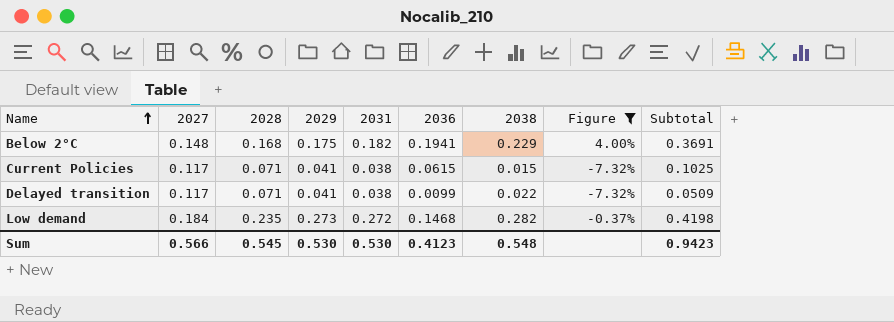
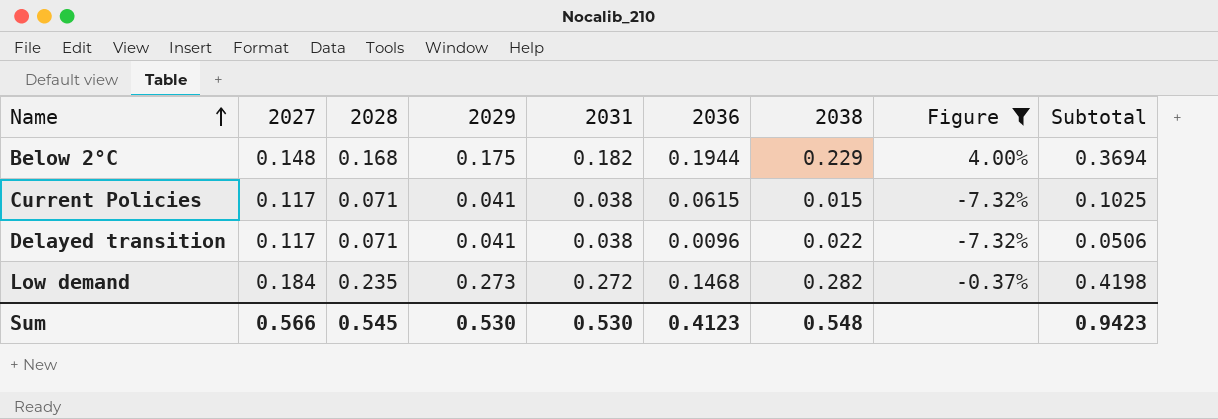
Below 2°C | 2036: 0.1941 -> 0.1944
Below 2°C | Subtotal: 0.3691 -> 0.3694
Delayed transition | 2036: 0.0099 -> 0.0096
Delayed transition | Subtotal: 0.0509 -> 0.0506

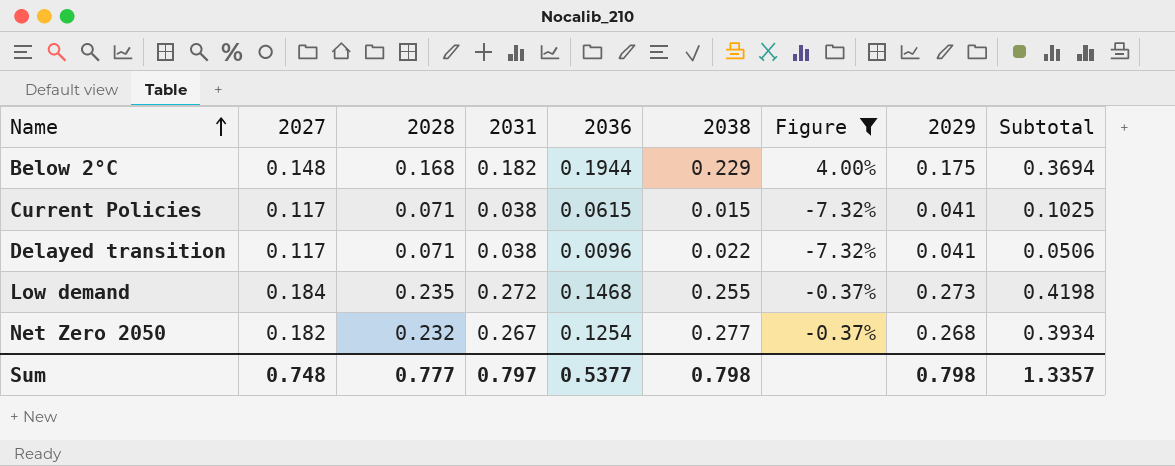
column 2029 | position: 4 -> 8
Low demand | 2038: 0.282 -> 0.255
row Net Zero 2050: none -> 0.182 | 0.232 | 0.267 | 0.1254 | 0.277 | -0.37% | 0.268 | 0.3934
Sum | 2027: 0.566 -> 0.748
Sum | 2028: 0.545 -> 0.777
Sum | 2031: 0.530 -> 0.797
Sum | 2036: 0.4123 -> 0.5377
Sum | 2038: 0.548 -> 0.798
Sum | 2029: 0.530 -> 0.798
Sum | Subtotal: 0.9423 -> 1.3357

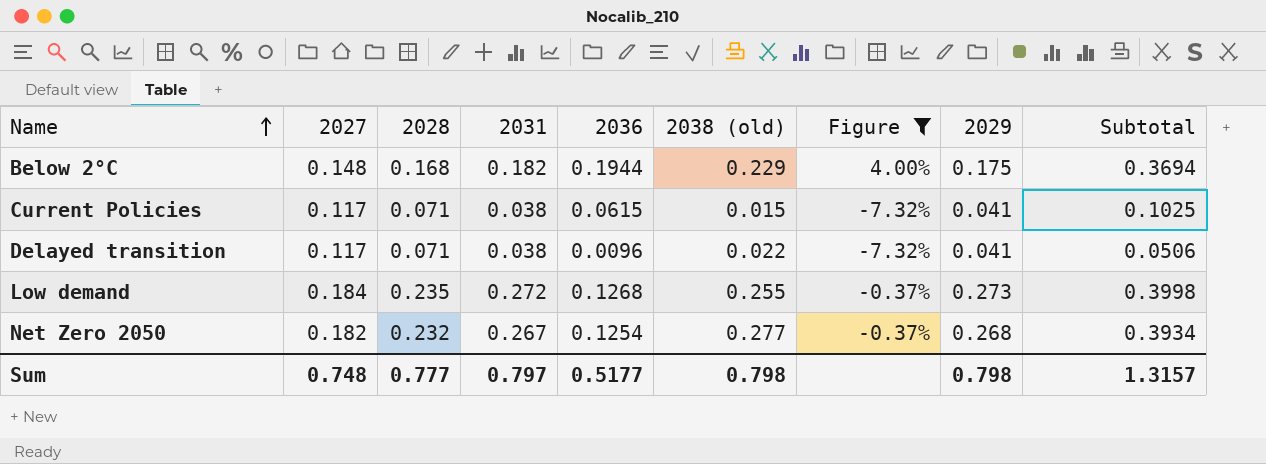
column name: 2038 -> 2038 (old)
Low demand | 2036: 0.1468 -> 0.1268
Low demand | Subtotal: 0.4198 -> 0.3998
Sum | 2036: 0.5377 -> 0.5177
Sum | Subtotal: 1.3357 -> 1.3157

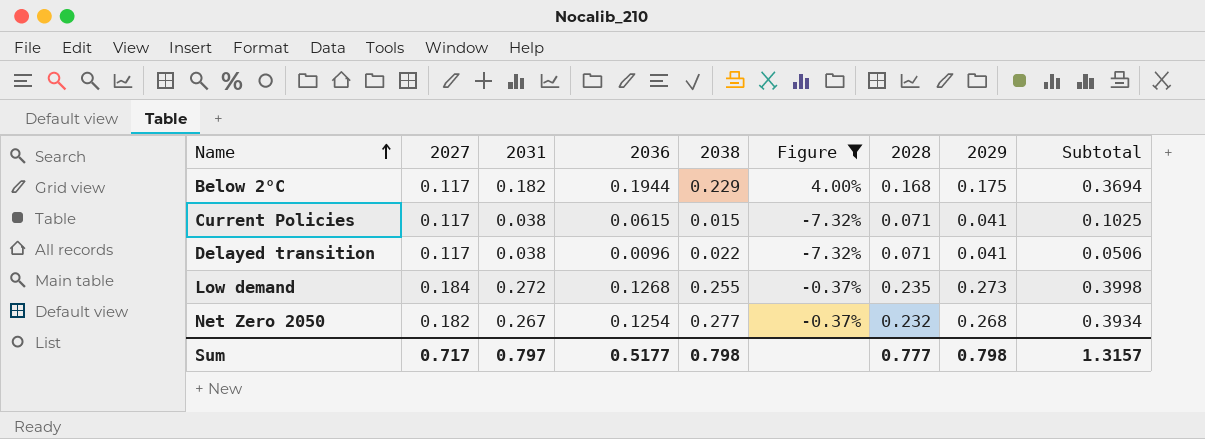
column name: 2038 (old) -> 2038
column 2028 | position: 3 -> 7
Below 2°C | 2027: 0.148 -> 0.117
Sum | 2027: 0.748 -> 0.717

